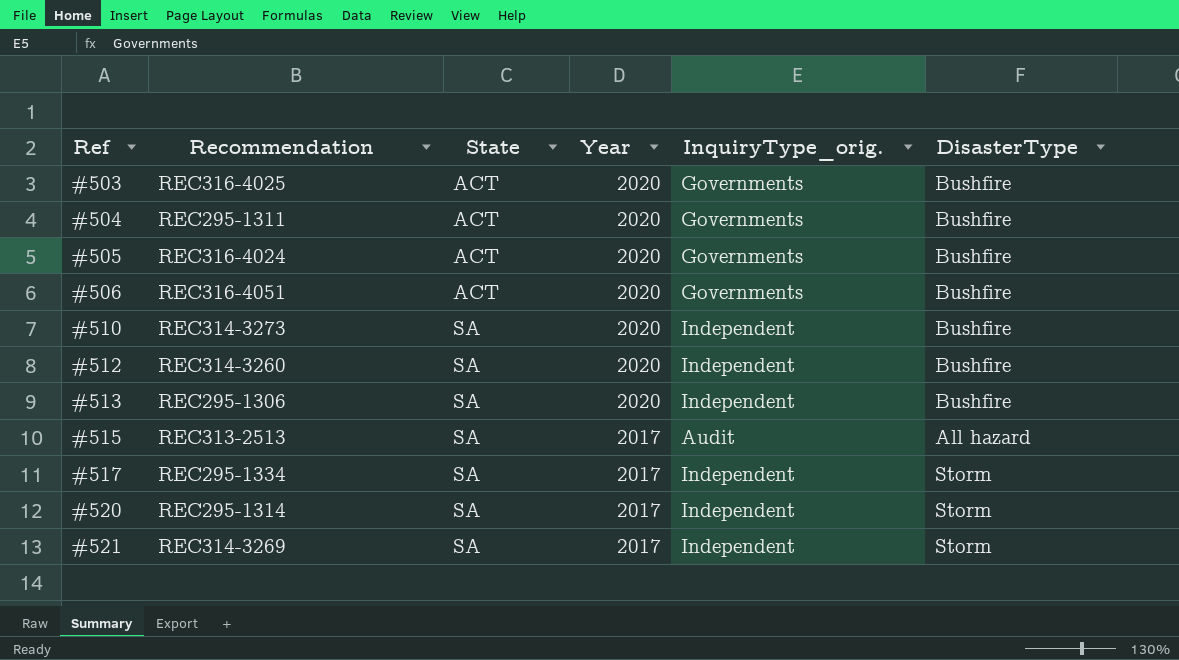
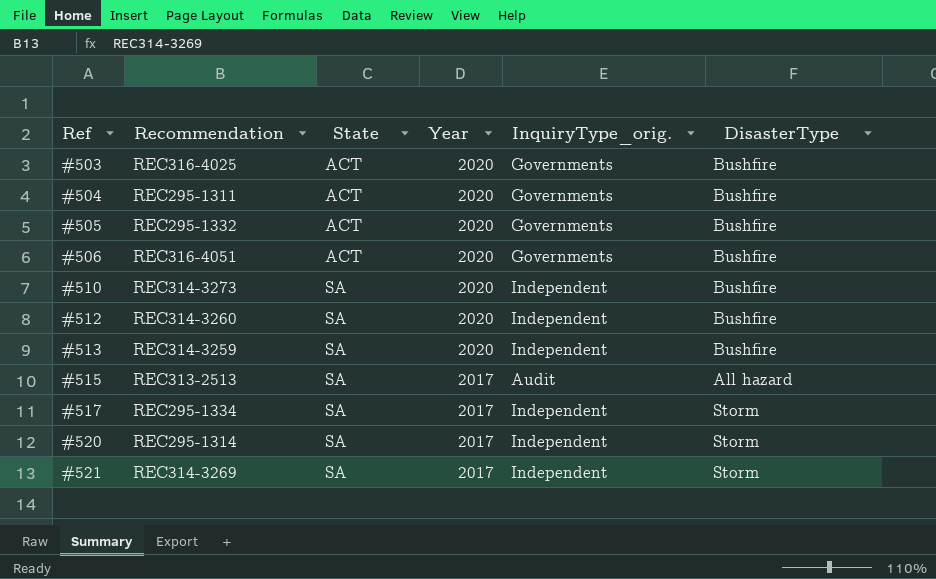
#505 | Recommendation: REC316-4024 -> REC295-1332
#513 | Recommendation: REC295-1306 -> REC314-3259

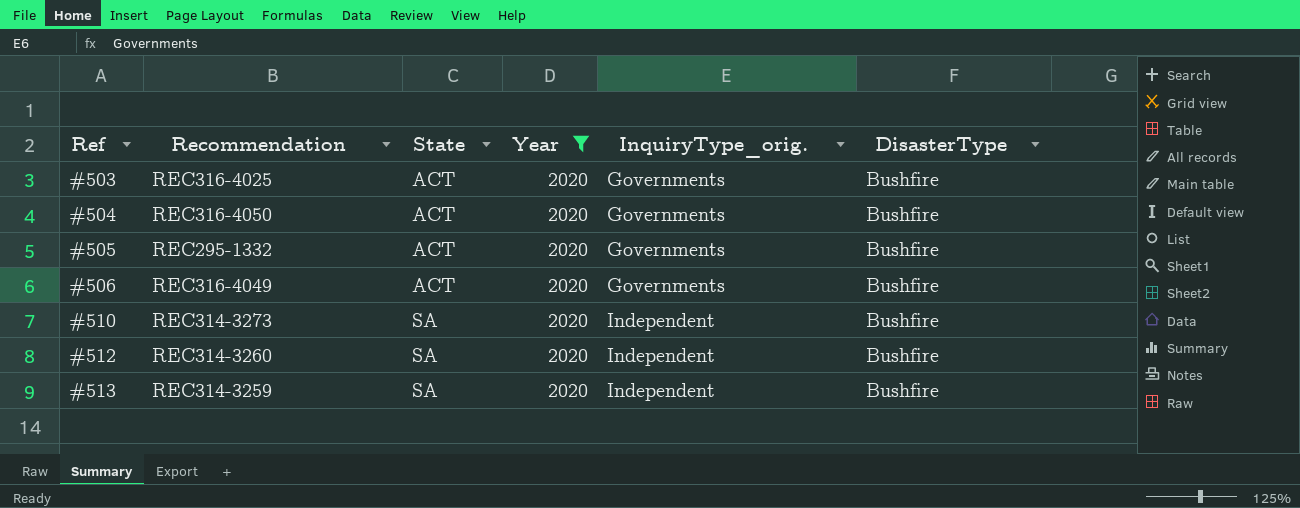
filter: none -> Year = 2020
#504 | Recommendation: REC295-1311 -> REC316-4050
#506 | Recommendation: REC316-4051 -> REC316-4049

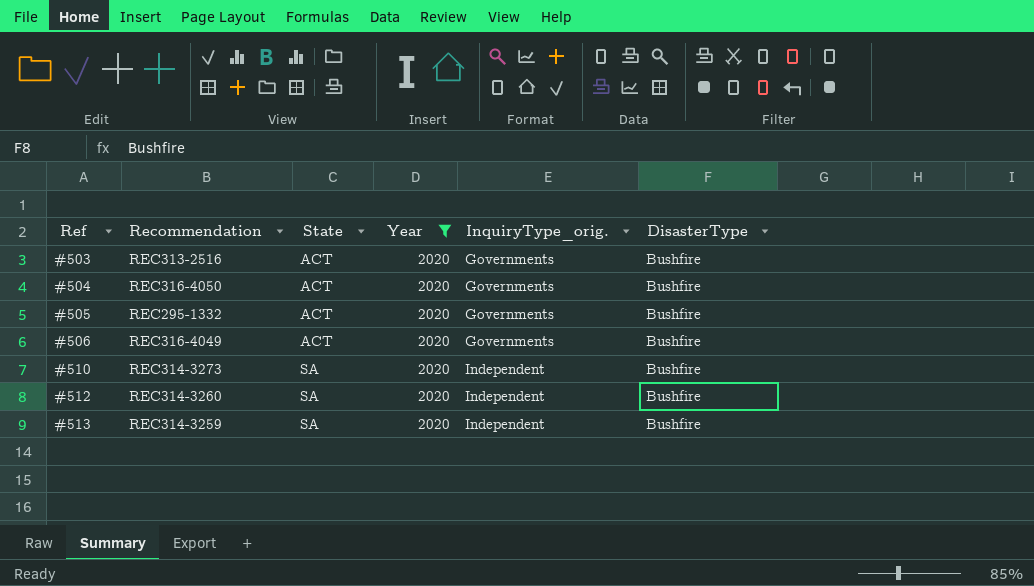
#503 | Recommendation: REC316-4025 -> REC313-2516

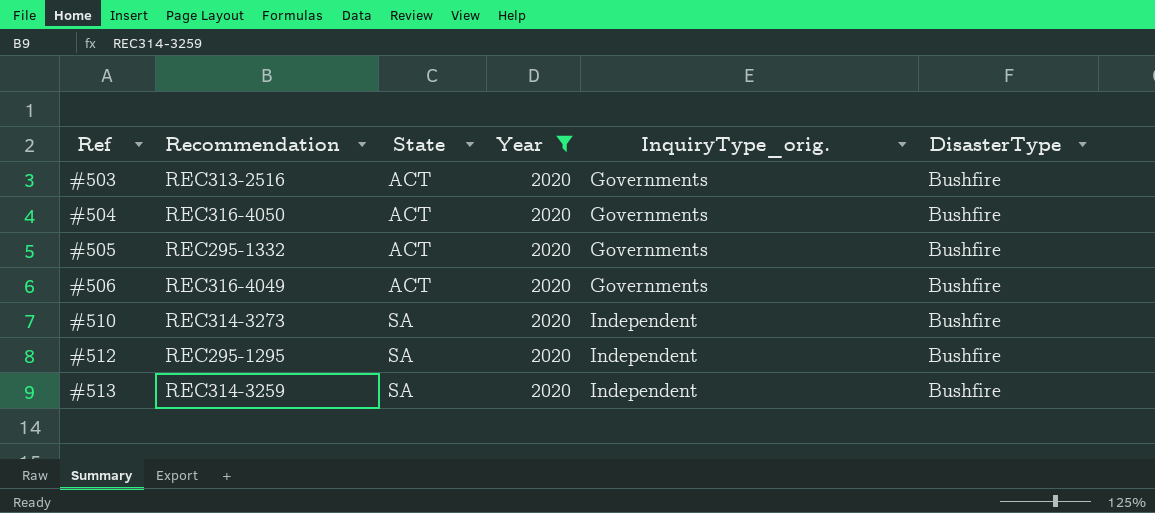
#512 | Recommendation: REC314-3260 -> REC295-1295

